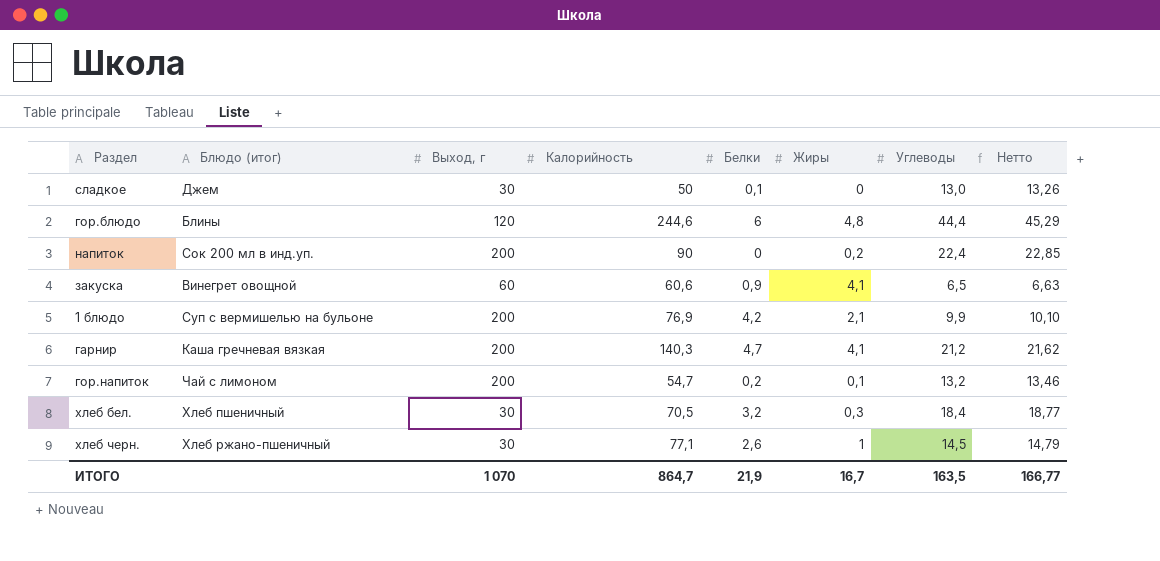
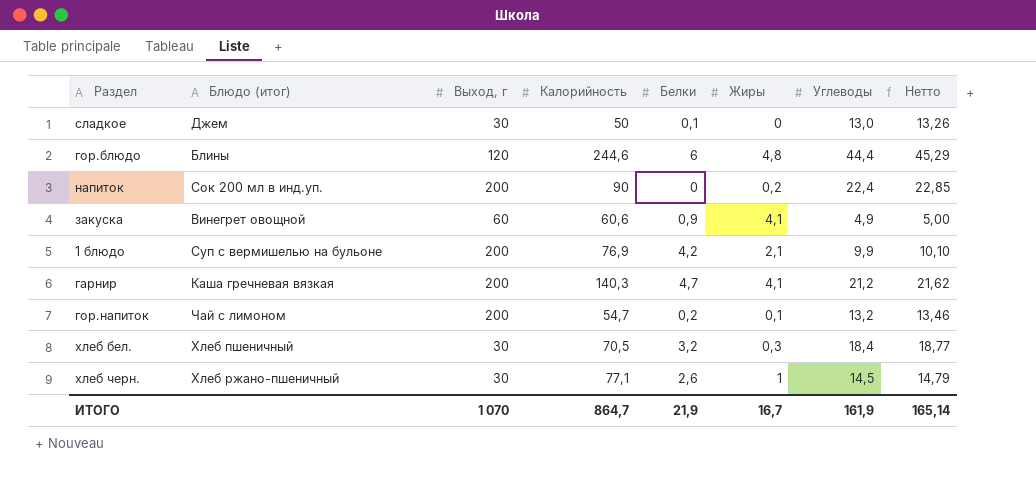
закуска | Углеводы: 6,5 -> 4,9
закуска | Нетто: 6,63 -> 5,00
ИТОГО | Углеводы: 163,5 -> 161,9
ИТОГО | Нетто: 166,77 -> 165,14

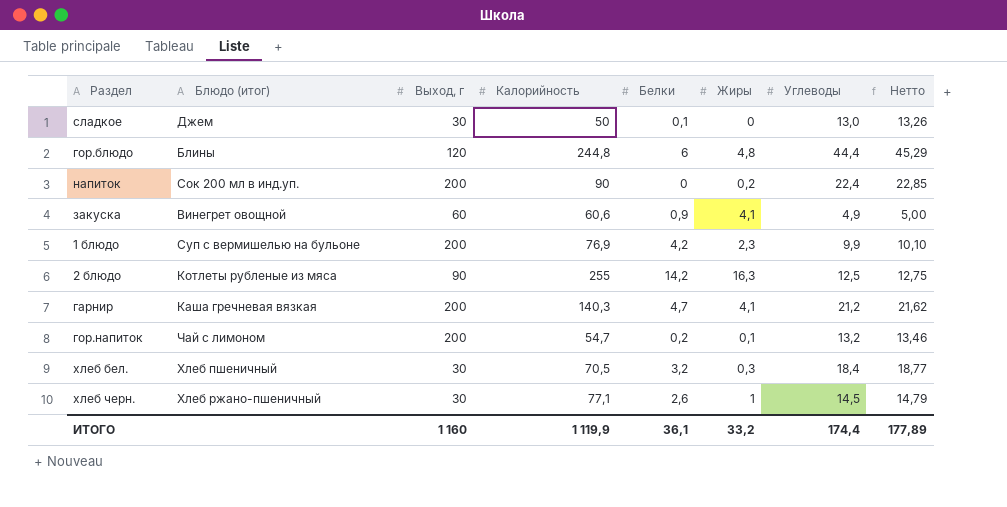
гор.блюдо | Калорийность: 244,6 -> 244,8
1 блюдо | Жиры: 2,1 -> 2,3
row 2 блюдо: none -> Котлеты рубленые из мяса | 90 | 255 | 14,2 | 16,3 | 12,5 | 12,75
ИТОГО | Выход, г: 1 070 -> 1 160
ИТОГО | Калорийность: 864,7 -> 1 119,9
ИТОГО | Белки: 21,9 -> 36,1
ИТОГО | Жиры: 16,7 -> 33,2
ИТОГО | Углеводы: 161,9 -> 174,4
ИТОГО | Нетто: 165,14 -> 177,89

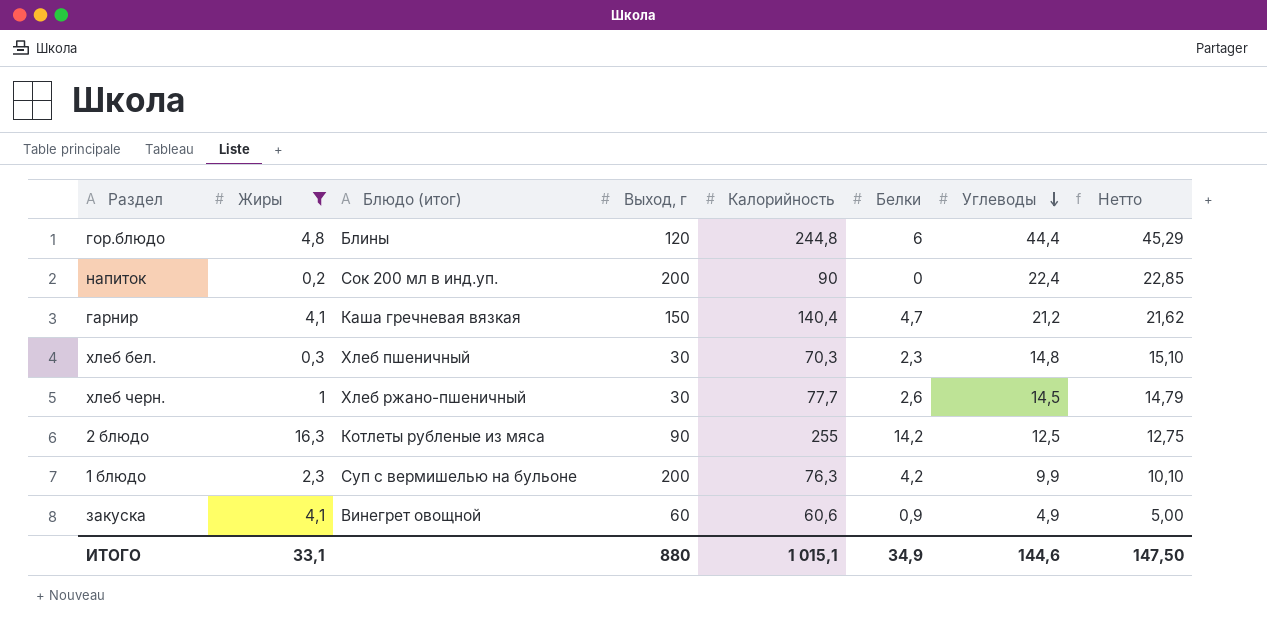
filter: none -> Жиры >= 0,2
row order: none -> Углеводы descending
column Жиры | position: 6 -> 2
гарнир | Выход, г: 200 -> 150
гарнир | Калорийность: 140,3 -> 140,4
хлеб бел. | Калорийность: 70,5 -> 70,3
хлеб бел. | Белки: 3,2 -> 2,3
хлеб бел. | Углеводы: 18,4 -> 14,8
хлеб бел. | Нетто: 18,77 -> 15,10
хлеб черн. | Калорийность: 77,1 -> 77,7
1 блюдо | Калорийность: 76,9 -> 76,3
ИТОГО | Жиры: 33,2 -> 33,1
ИТОГО | Выход, г: 1 160 -> 880
ИТОГО | Калорийность: 1 119,9 -> 1 015,1
ИТОГО | Белки: 36,1 -> 34,9
ИТОГО | Углеводы: 174,4 -> 144,6
ИТОГО | Нетто: 177,89 -> 147,50

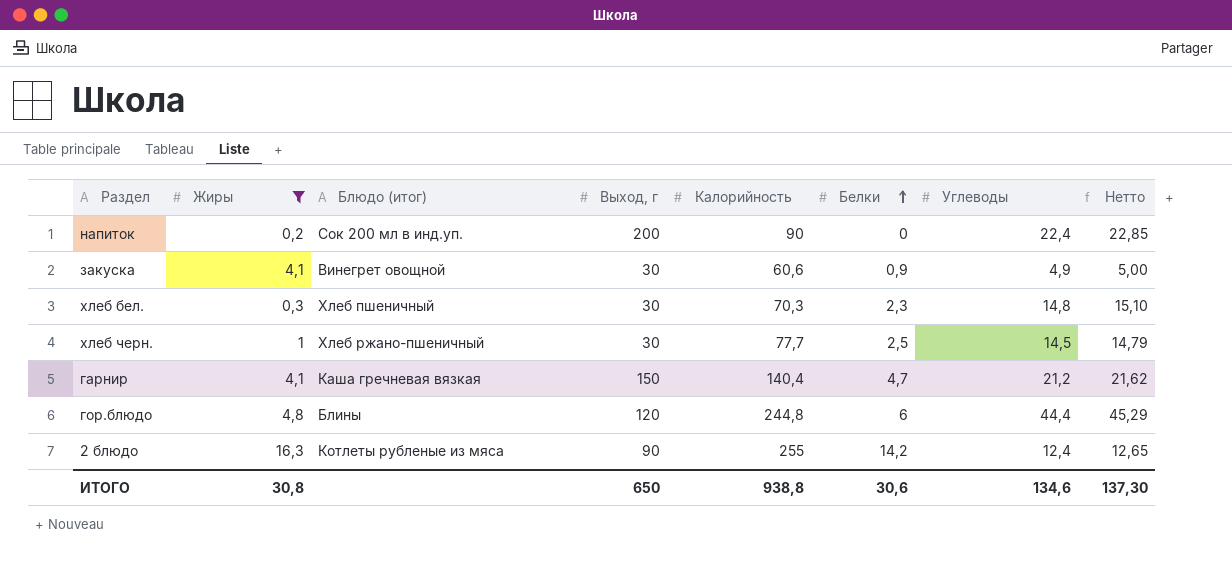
row order: Углеводы descending -> Белки ascending
row 1 блюдо: 2,3 | Суп с вермишелью на бульоне | 200 | 76,3 | 4,2 | 9,9 | 10,10 -> none
закуска | Выход, г: 60 -> 30
хлеб черн. | Белки: 2,6 -> 2,5
2 блюдо | Углеводы: 12,5 -> 12,4
2 блюдо | Нетто: 12,75 -> 12,65
ИТОГО | Жиры: 33,1 -> 30,8
ИТОГО | Выход, г: 880 -> 650
ИТОГО | Калорийность: 1 015,1 -> 938,8
ИТОГО | Белки: 34,9 -> 30,6
ИТОГО | Углеводы: 144,6 -> 134,6
ИТОГО | Нетто: 147,50 -> 137,30

